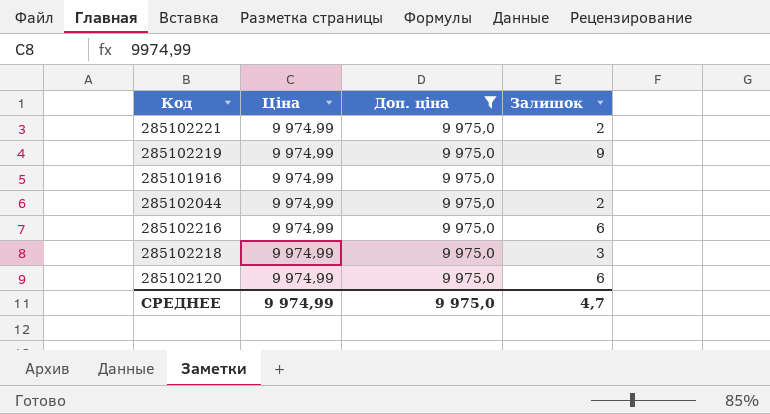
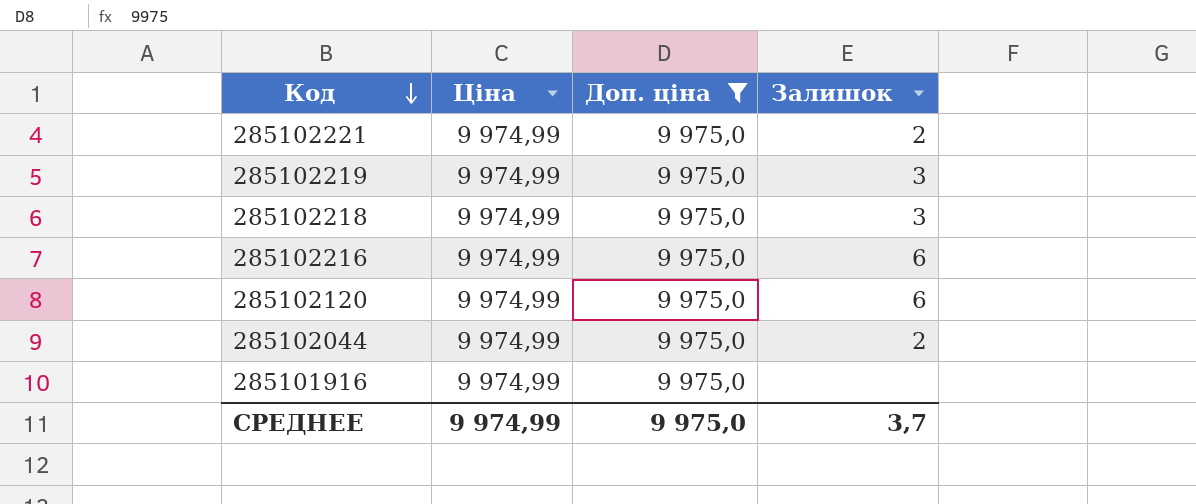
row order: none -> Код descending
285102219 | Залишок: 9 -> 3
СРЕДНЕЕ | Залишок: 4,7 -> 3,7

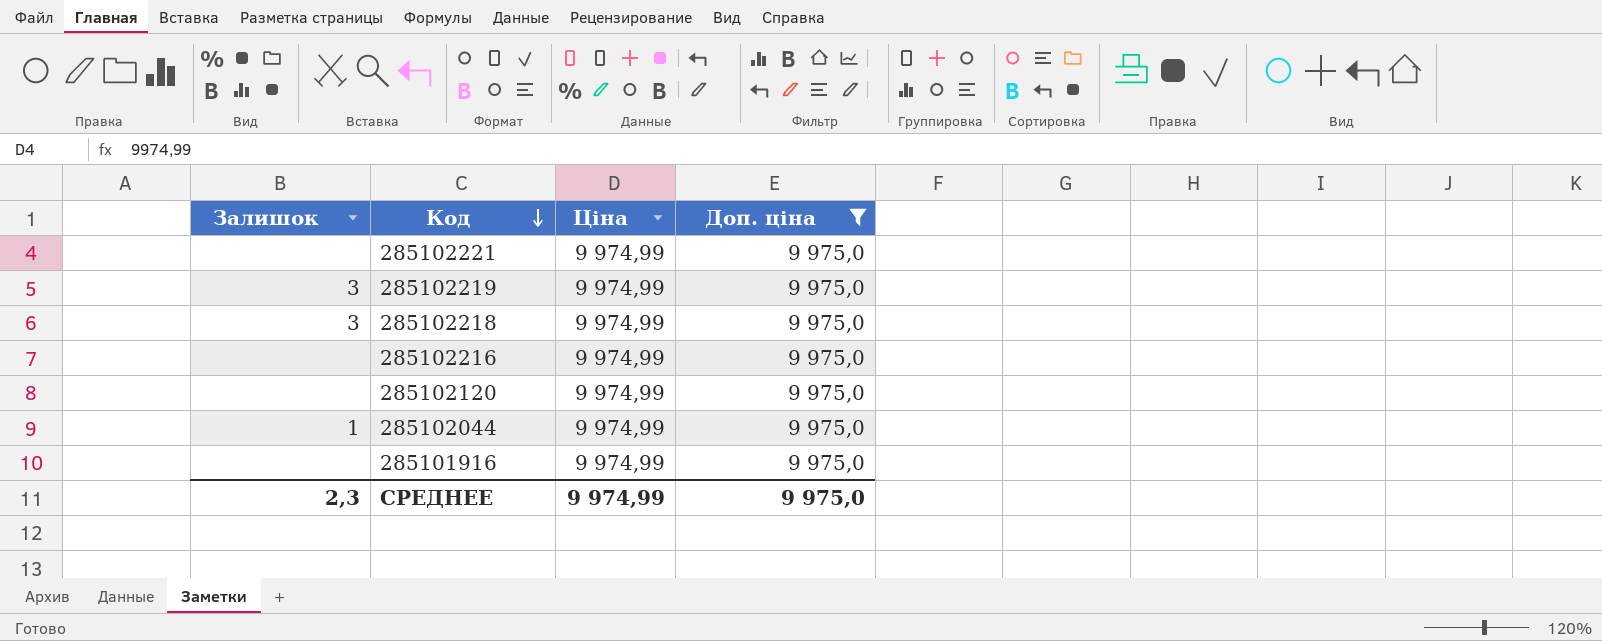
column Залишок | position: 4 -> 1
285102221 | Залишок: 2 -> none
285102216 | Залишок: 6 -> none
285102120 | Залишок: 6 -> none
285102044 | Залишок: 2 -> 1
СРЕДНЕЕ | Залишок: 3,7 -> 2,3

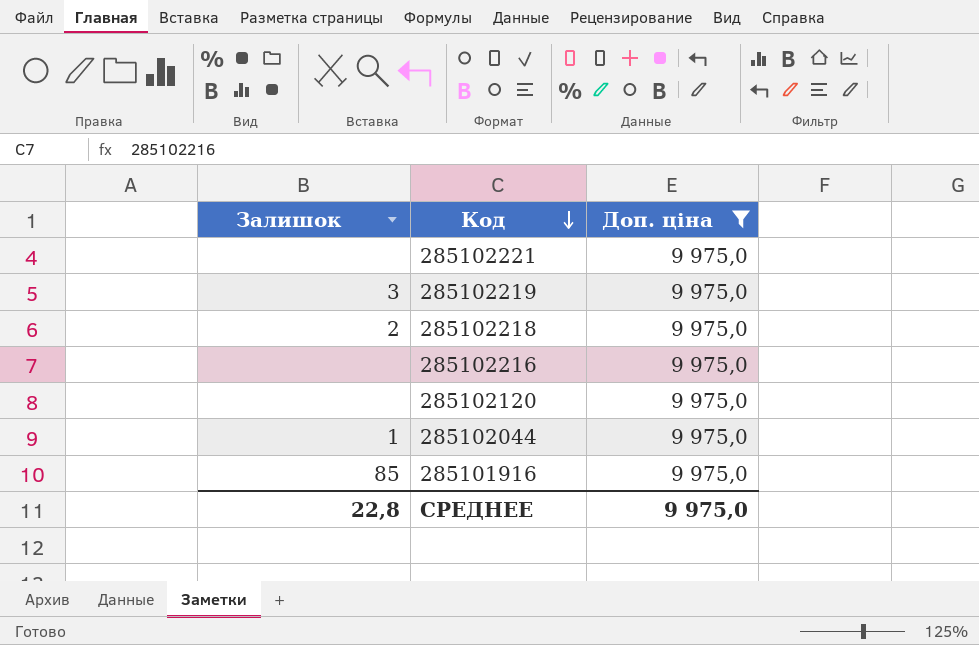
column Ціна | position: 3 -> none
285102218 | Залишок: 3 -> 2
285101916 | Залишок: none -> 85
СРЕДНЕЕ | Залишок: 2,3 -> 22,8

